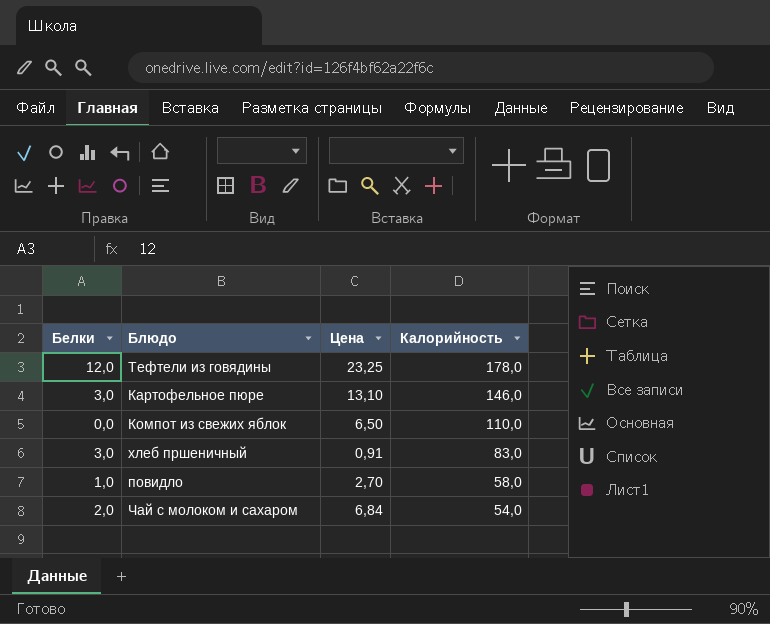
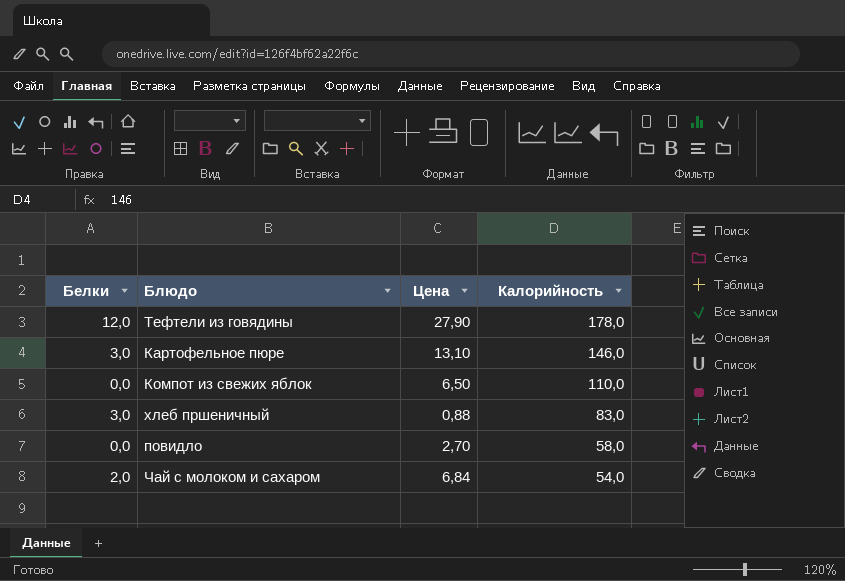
Тефтели из говядины | Цена: 23,25 -> 27,90
хлеб пршеничный | Цена: 0,91 -> 0,88
повидло | Белки: 1,0 -> 0,0

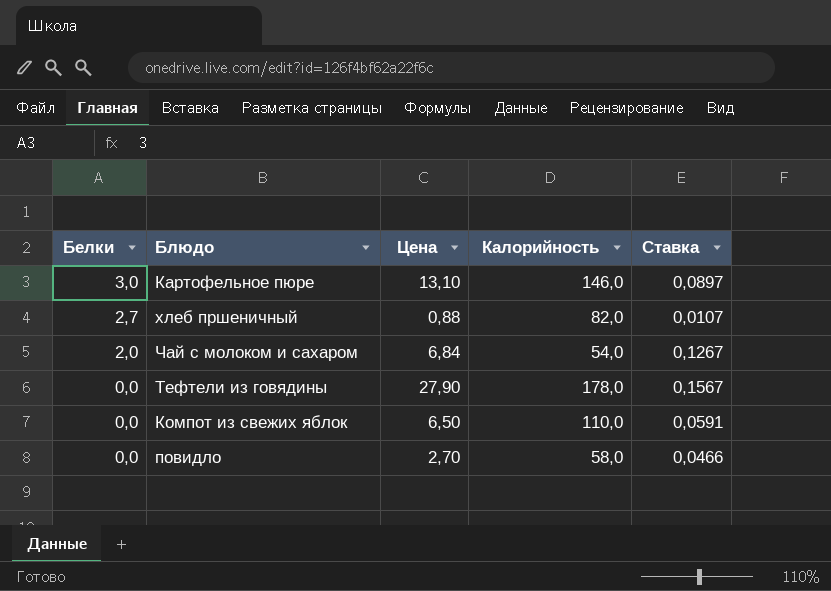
row order: Калорийность descending -> Белки descending
column Ставка | formula: none -> [Цена] / [Калорийность]
хлеб пршеничный | Белки: 3,0 -> 2,7
хлеб пршеничный | Калорийность: 83,0 -> 82,0
Тефтели из говядины | Белки: 12,0 -> 0,0

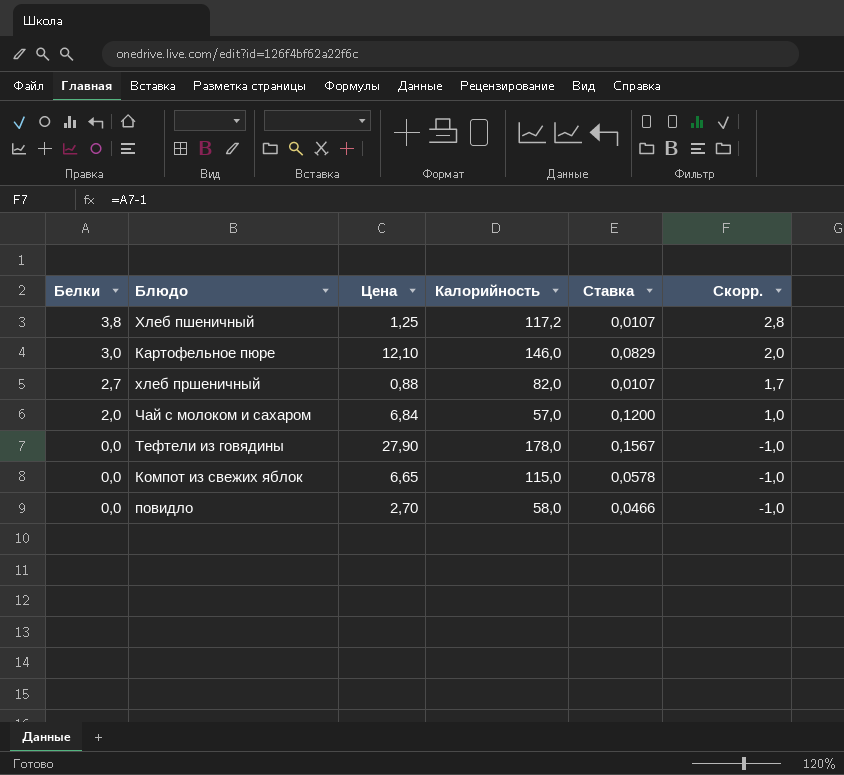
column Скорр. | formula: none -> [Белки] - 1
row Хлеб пшеничный: none -> 3,8 | 1,25 | 117,2 | 0,0107 | 2,8
Картофельное пюре | Цена: 13,10 -> 12,10
Картофельное пюре | Ставка: 0,0897 -> 0,0829
Чай с молоком и сахаром | Калорийность: 54,0 -> 57,0
Чай с молоком и сахаром | Ставка: 0,1267 -> 0,1200
Компот из свежих яблок | Цена: 6,50 -> 6,65
Компот из свежих яблок | Калорийность: 110,0 -> 115,0
Компот из свежих яблок | Ставка: 0,0591 -> 0,0578

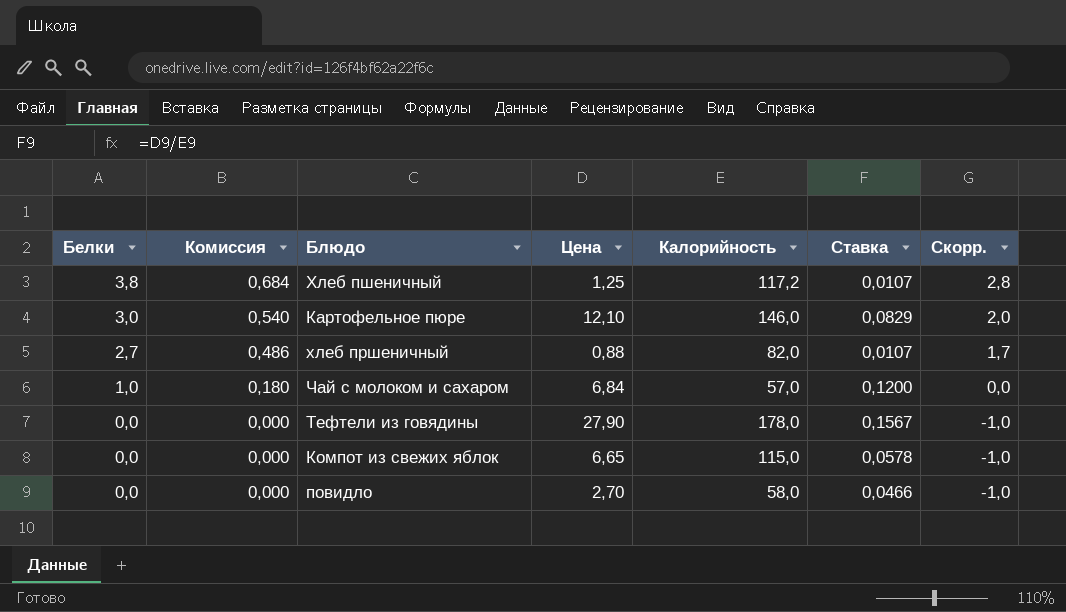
column Комиссия | formula: none -> [Белки] * 0,18
Чай с молоком и сахаром | Белки: 2,0 -> 1,0
Чай с молоком и сахаром | Скорр.: 1,0 -> 0,0

